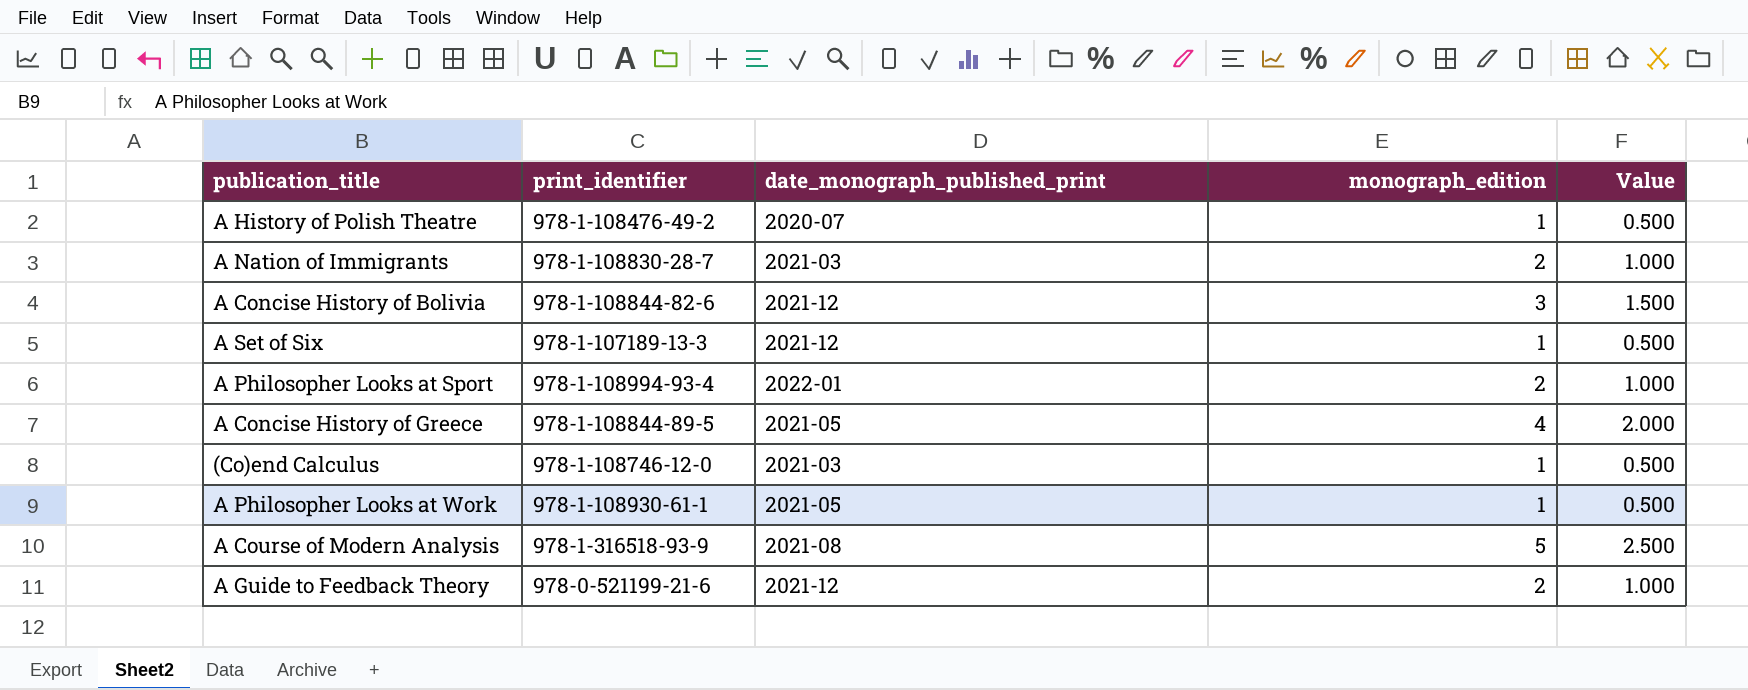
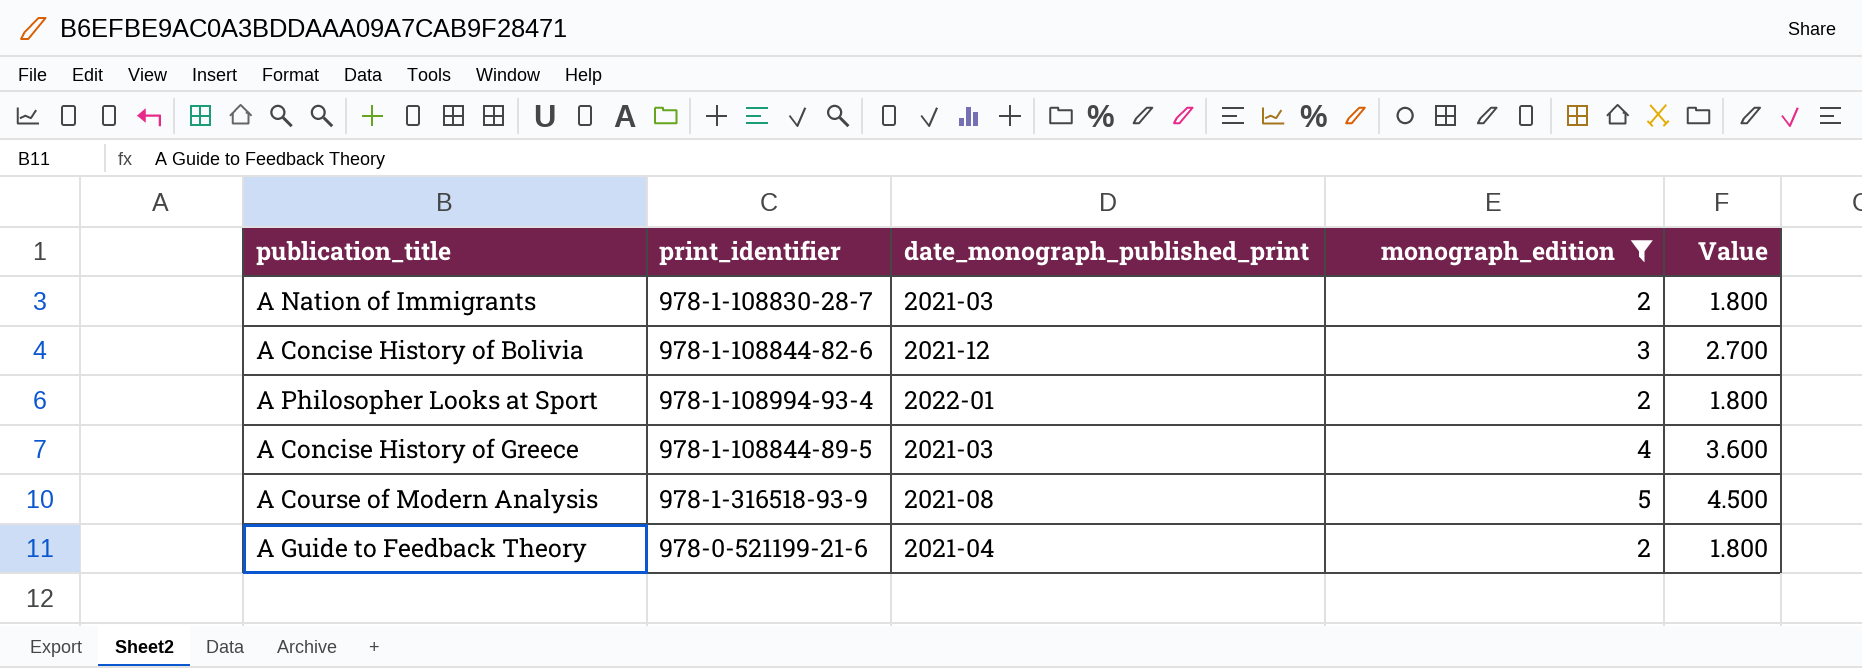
filter: none -> monograph_edition != 1
column Value | formula: [monograph_edition] * 0.5 -> [monograph_edition] * 0.9
A Concise History of Greece | date_monograph_published_print: 2021-05 -> 2021-03
A Guide to Feedback Theory | date_monograph_published_print: 2021-12 -> 2021-04

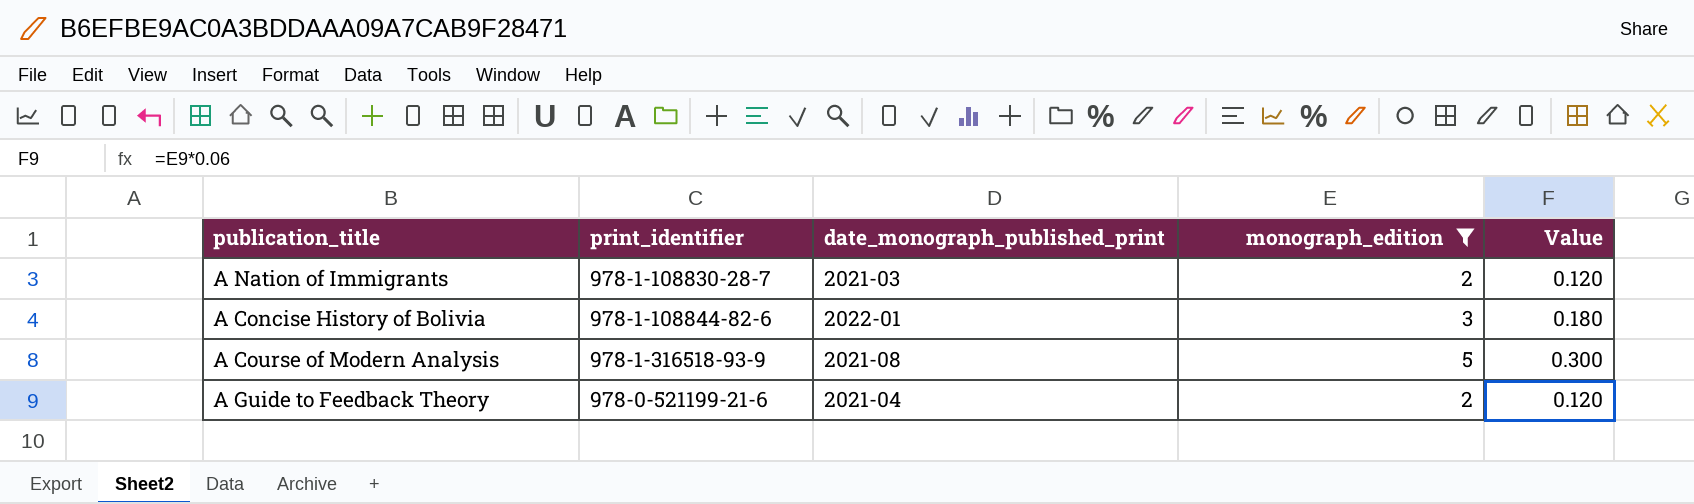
column Value | formula: [monograph_edition] * 0.9 -> [monograph_edition] * 0.06
row A Philosopher Looks at Sport: 978-1-108994-93-4 | 2022-01 | 2 | 1.800 -> none
row A Concise History of Greece: 978-1-108844-89-5 | 2021-03 | 4 | 3.600 -> none
A Concise History of Bolivia | date_monograph_published_print: 2021-12 -> 2022-01

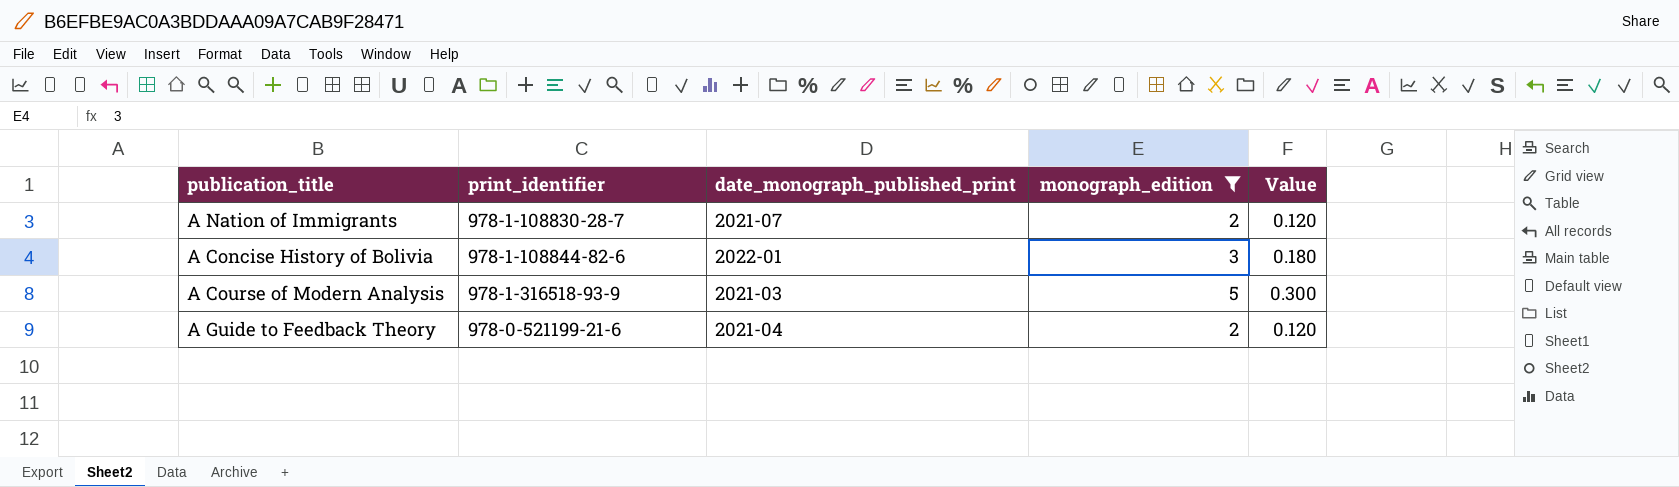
A Nation of Immigrants | date_monograph_published_print: 2021-03 -> 2021-07
A Course of Modern Analysis | date_monograph_published_print: 2021-08 -> 2021-03

